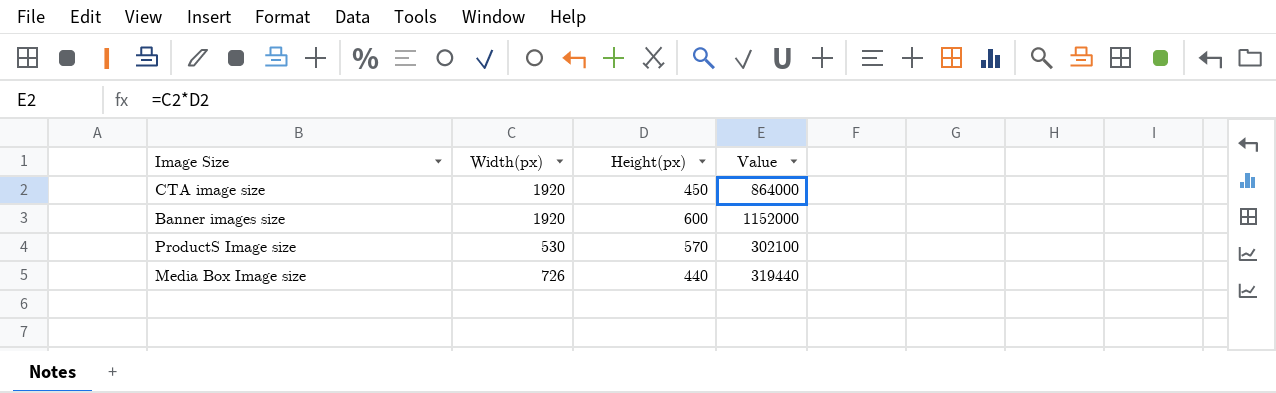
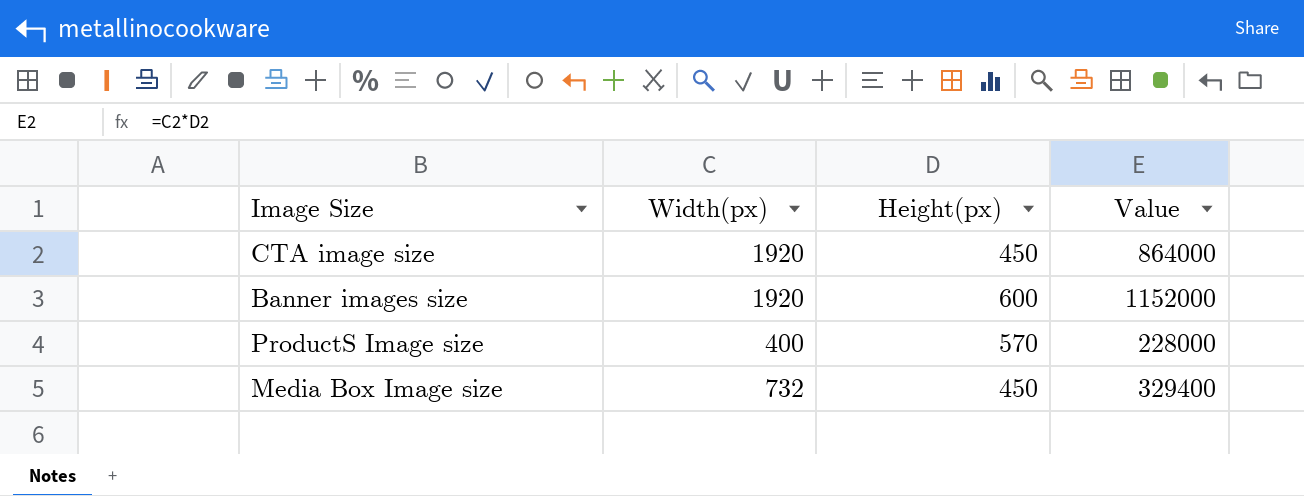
ProductS Image size | Width(px): 530 -> 400
ProductS Image size | Value: 302100 -> 228000
Media Box Image size | Width(px): 726 -> 732
Media Box Image size | Height(px): 440 -> 450
Media Box Image size | Value: 319440 -> 329400

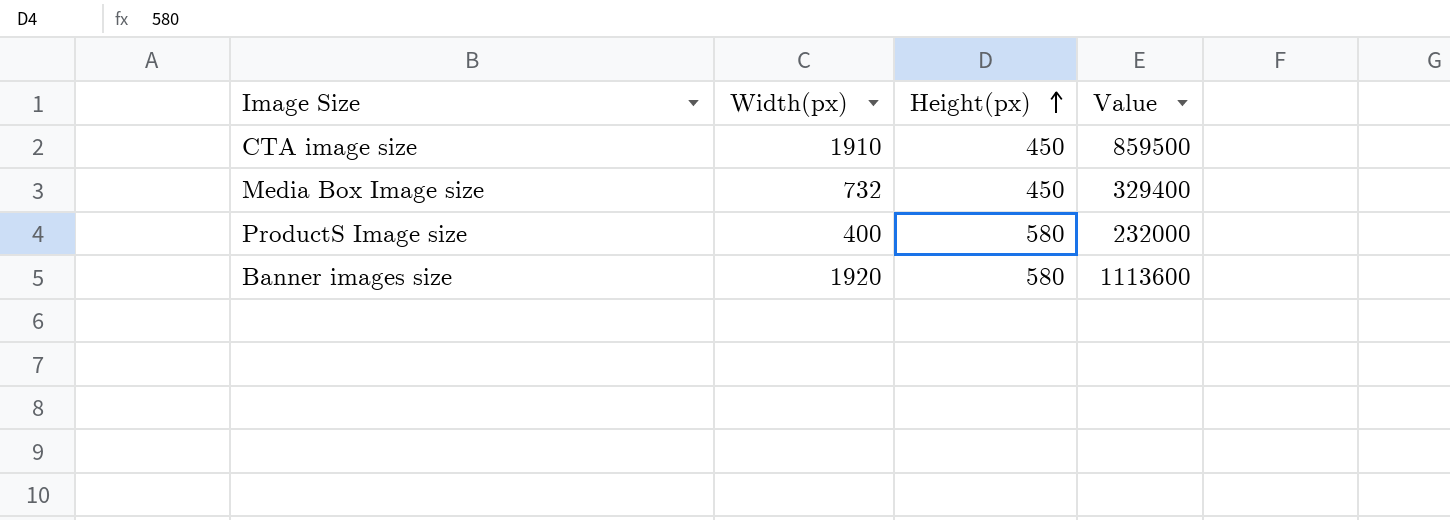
row order: none -> Height(px) ascending
CTA image size | Width(px): 1920 -> 1910
CTA image size | Value: 864000 -> 859500
ProductS Image size | Height(px): 570 -> 580
ProductS Image size | Value: 228000 -> 232000
Banner images size | Height(px): 600 -> 580
Banner images size | Value: 1152000 -> 1113600

